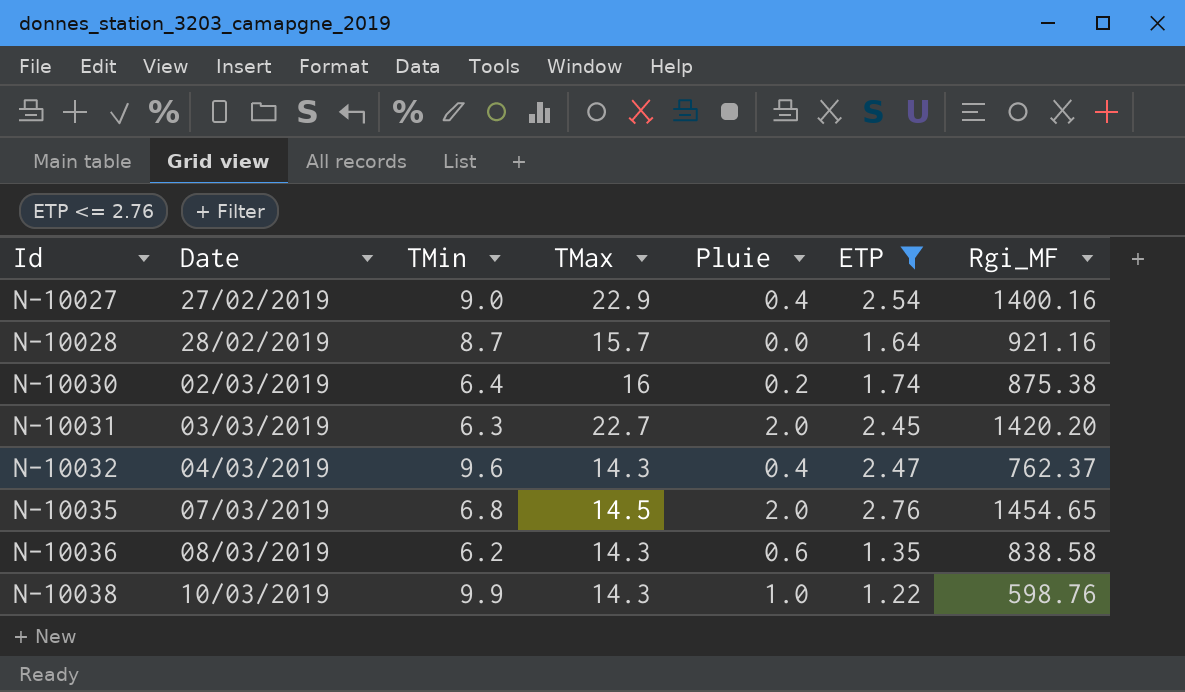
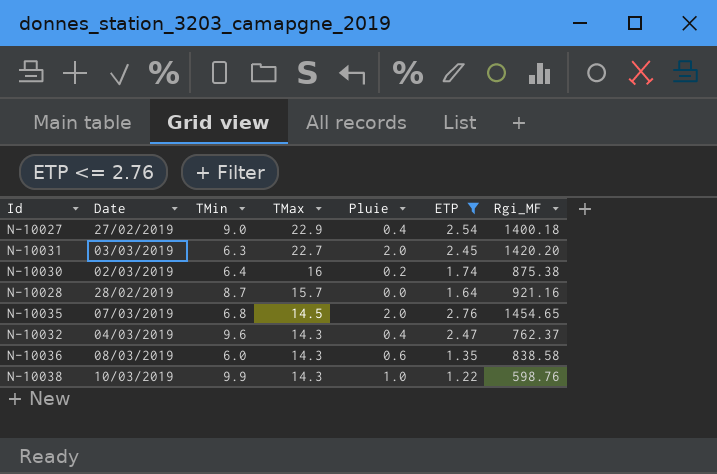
row order: Id ascending -> TMax descending
N-10027 | Rgi_MF: 1400.16 -> 1400.18
N-10036 | TMin: 6.2 -> 6.0

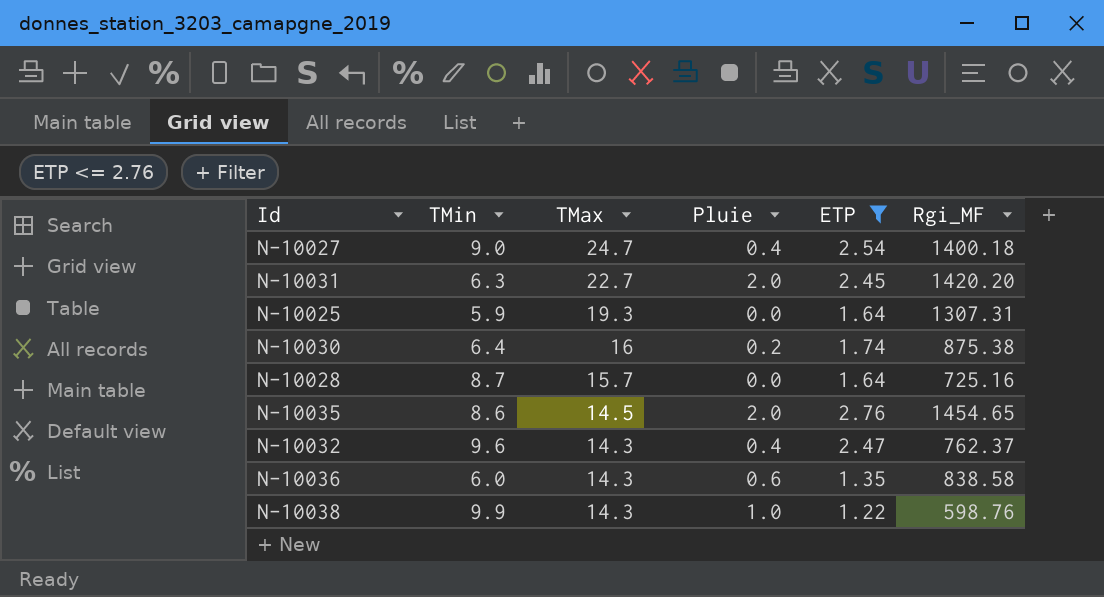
column Date | position: 2 -> none
N-10027 | TMax: 22.9 -> 24.7
row N-10025: none -> 5.9 | 19.3 | 0.0 | 1.64 | 1307.31
N-10028 | Rgi_MF: 921.16 -> 725.16
N-10035 | TMin: 6.8 -> 8.6

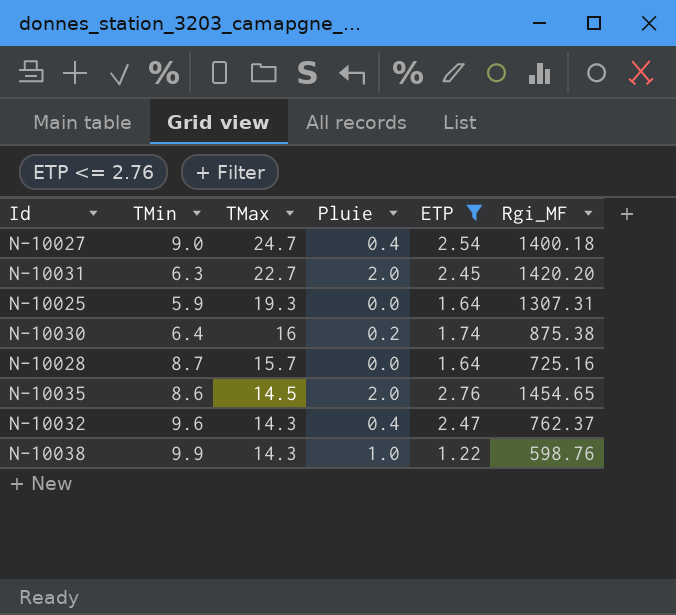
row N-10036: 6.0 | 14.3 | 0.6 | 1.35 | 838.58 -> none

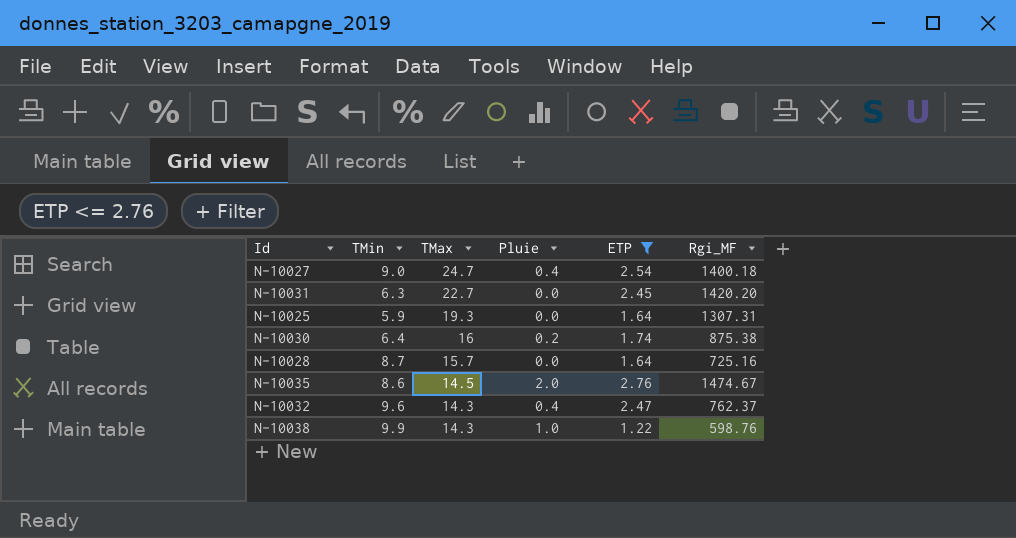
N-10031 | Pluie: 2.0 -> 0.0
N-10035 | Rgi_MF: 1454.65 -> 1474.67

